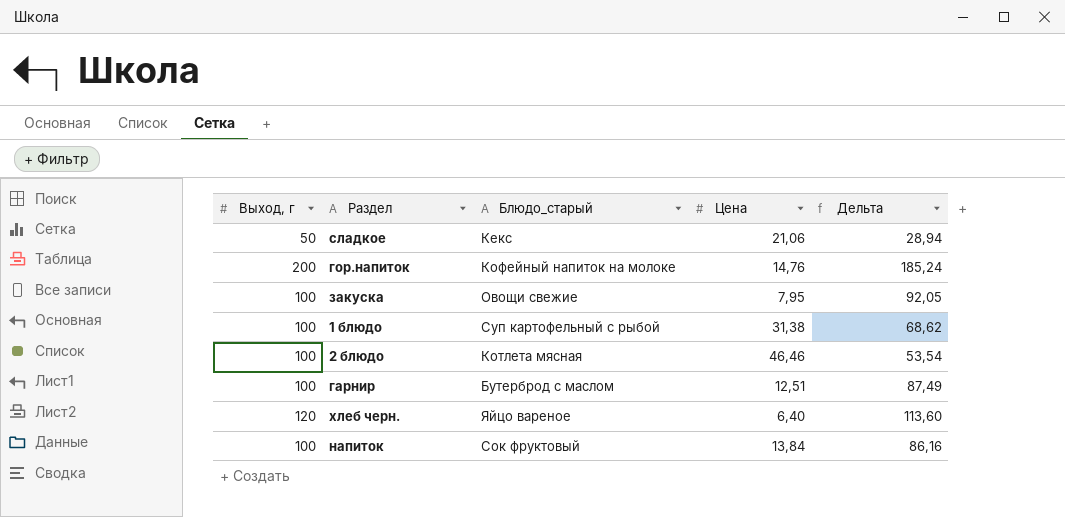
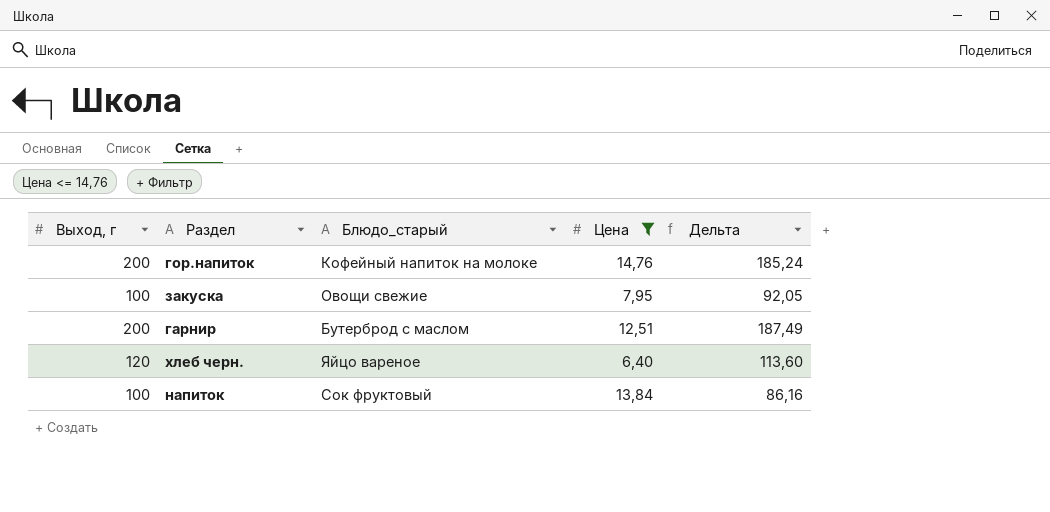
filter: none -> Цена <= 14,76
гарнир | Выход, г: 100 -> 200
гарнир | Дельта: 87,49 -> 187,49

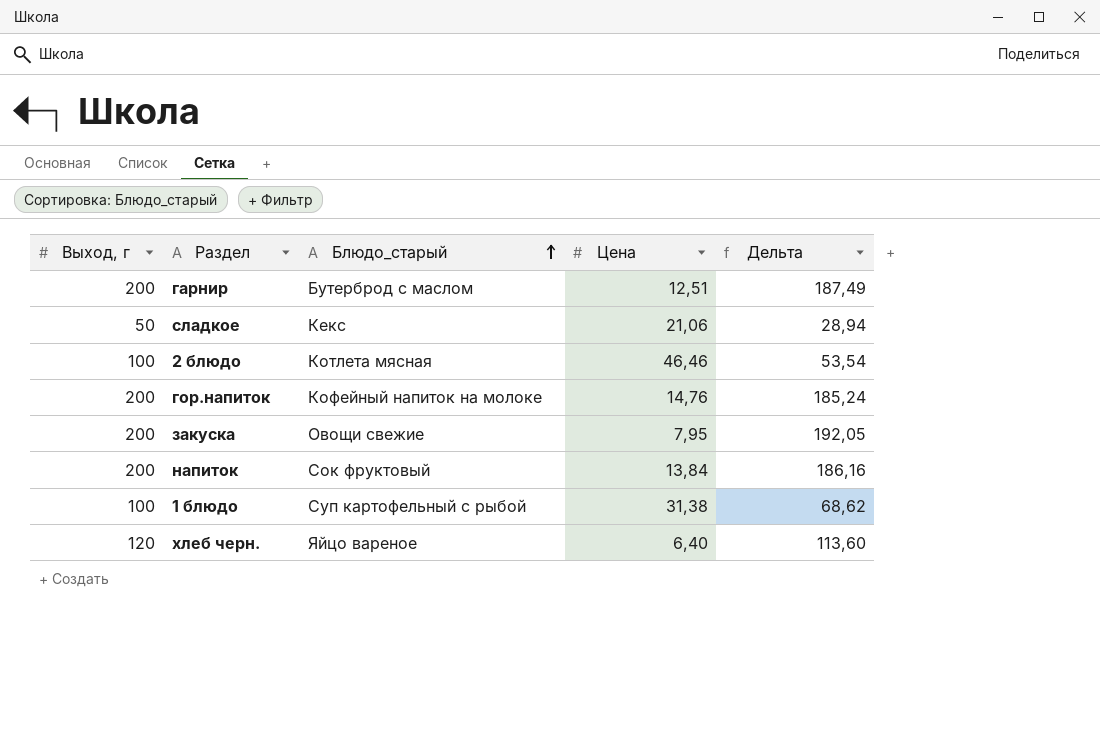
filter: Цена <= 14,76 -> none
row order: none -> Блюдо_старый ascending
закуска | Выход, г: 100 -> 200
закуска | Дельта: 92,05 -> 192,05
напиток | Выход, г: 100 -> 200
напиток | Дельта: 86,16 -> 186,16

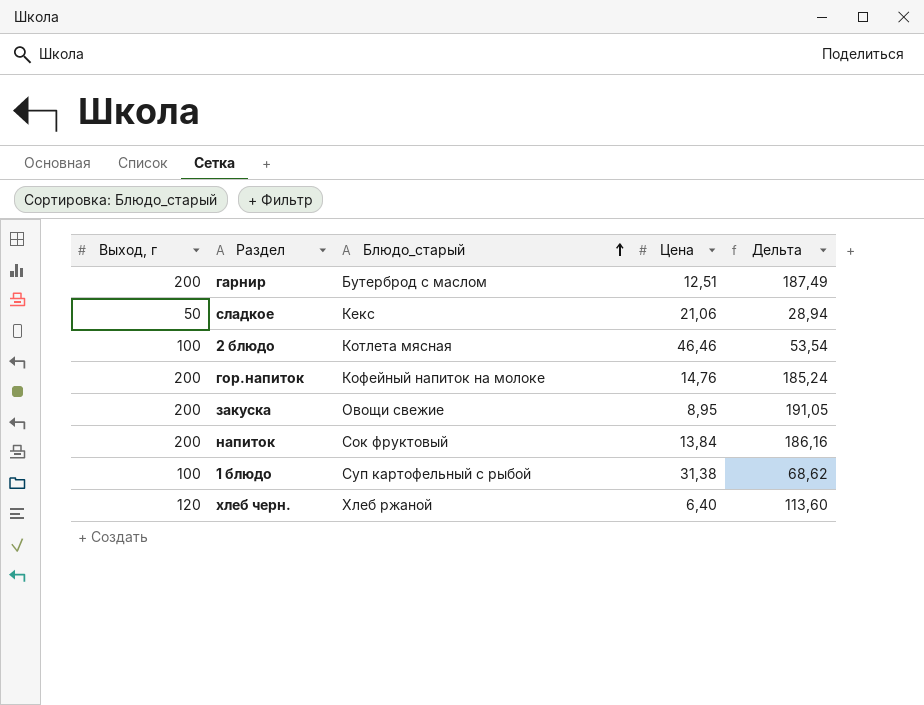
закуска | Цена: 7,95 -> 8,95
закуска | Дельта: 192,05 -> 191,05
хлеб черн. | Блюдо_старый: Яйцо вареное -> Хлеб ржаной

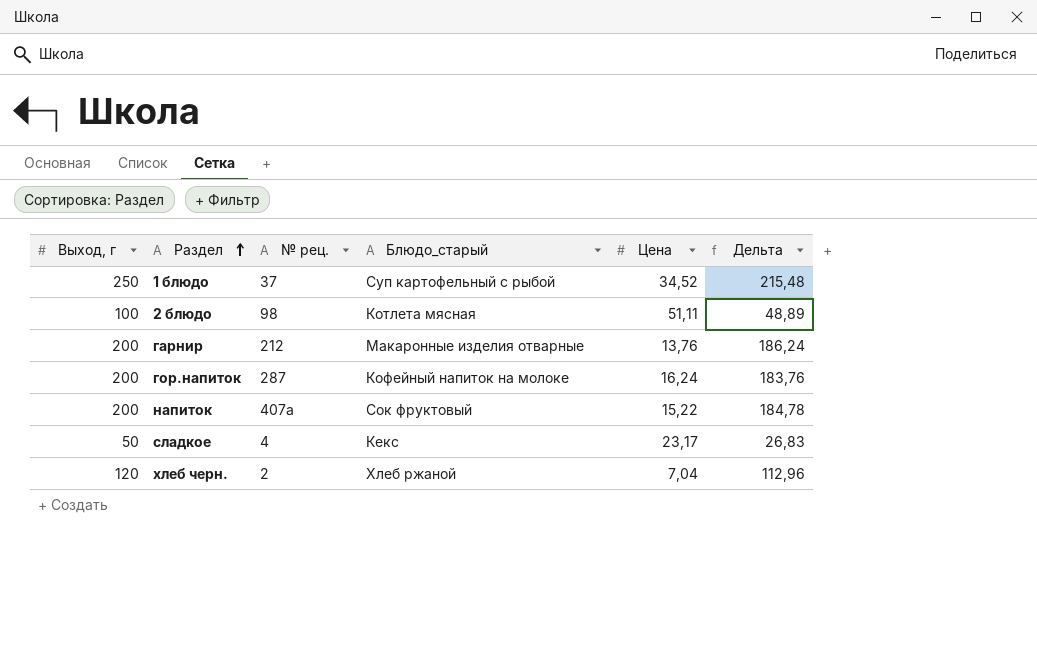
row order: Блюдо_старый ascending -> Раздел ascending
column № рец. | position: none -> 3
row закуска: 200 | Овощи свежие | 8,95 | 191,05 -> none
1 блюдо | Выход, г: 100 -> 250
1 блюдо | Цена: 31,38 -> 34,52
1 блюдо | Дельта: 68,62 -> 215,48
2 блюдо | Цена: 46,46 -> 51,11
2 блюдо | Дельта: 53,54 -> 48,89
гарнир | Блюдо_старый: Бутерброд с маслом -> Макаронные изделия отварные
гарнир | Цена: 12,51 -> 13,76
гарнир | Дельта: 187,49 -> 186,24
гор.напиток | Цена: 14,76 -> 16,24
гор.напиток | Дельта: 185,24 -> 183,76
напиток | Цена: 13,84 -> 15,22
напиток | Дельта: 186,16 -> 184,78
сладкое | Цена: 21,06 -> 23,17
сладкое | Дельта: 28,94 -> 26,83
хлеб черн. | Цена: 6,40 -> 7,04
хлеб черн. | Дельта: 113,60 -> 112,96

